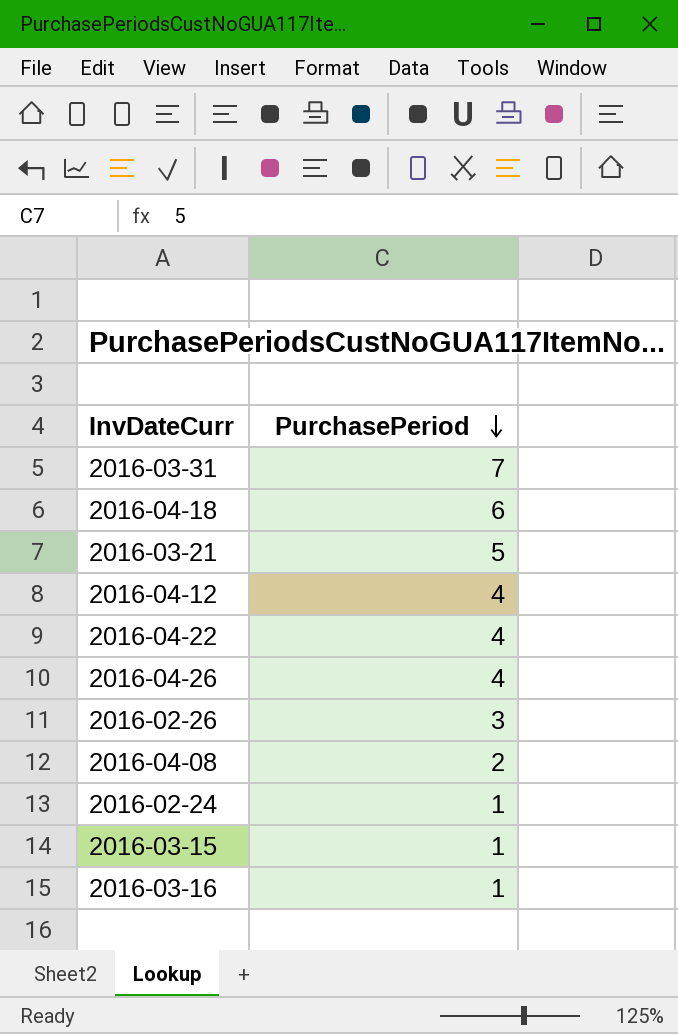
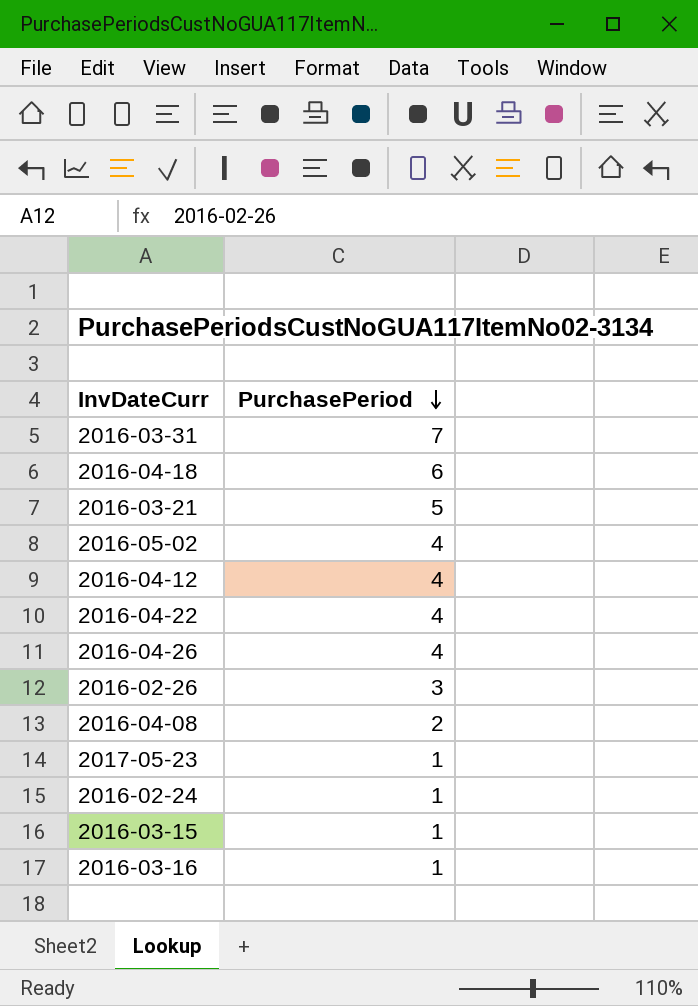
row 2016-05-02: none -> 4
row 2017-05-23: none -> 1

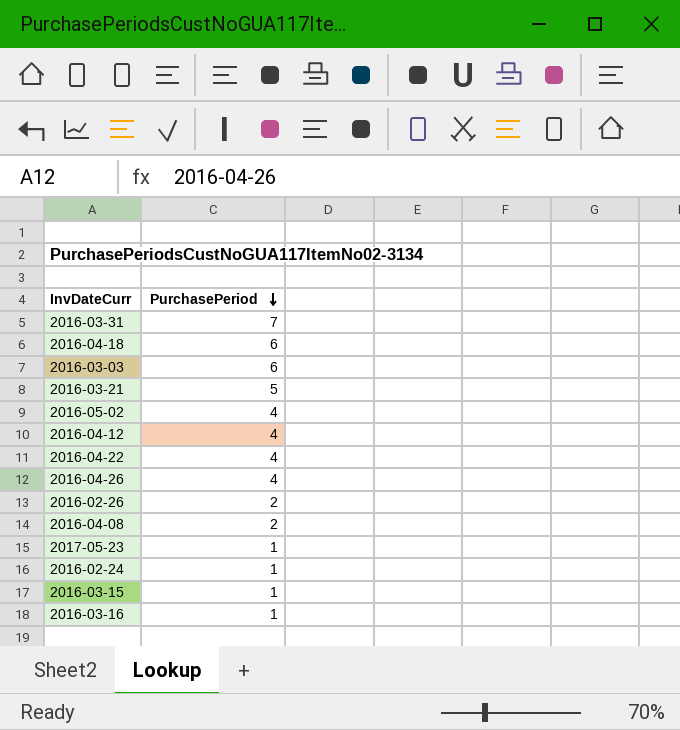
row 2016-03-03: none -> 6
2016-02-26 | PurchasePeriod: 3 -> 2

